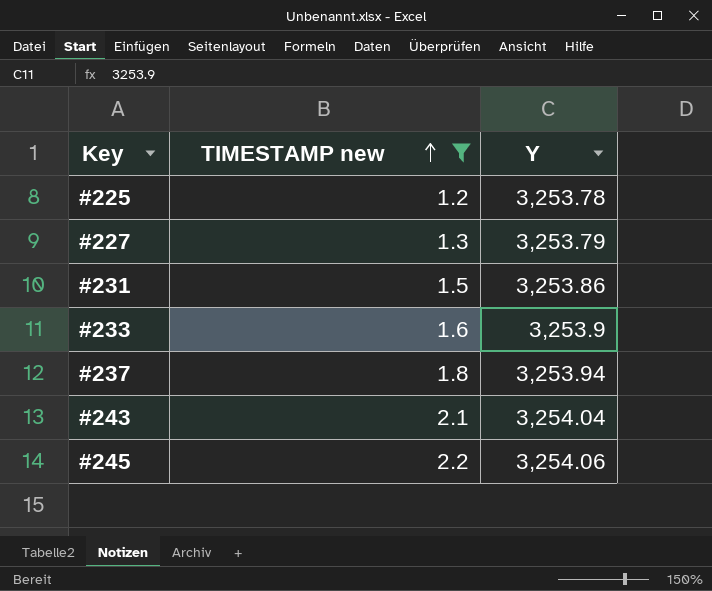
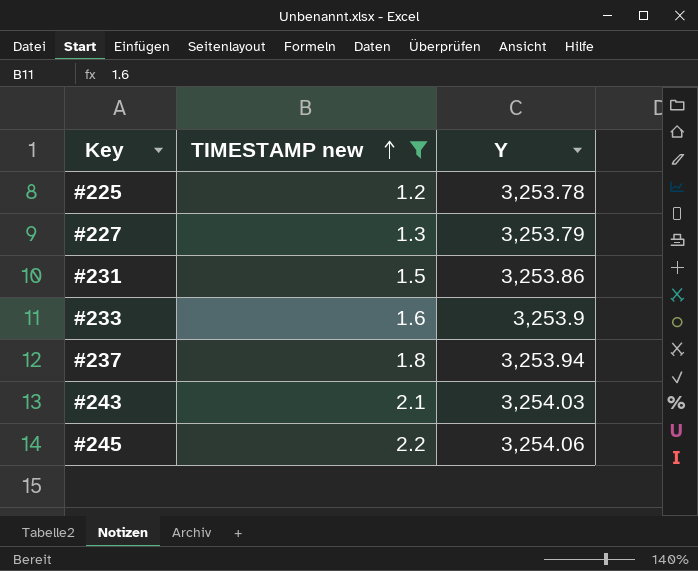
#243 | Y: 3,254.04 -> 3,254.03

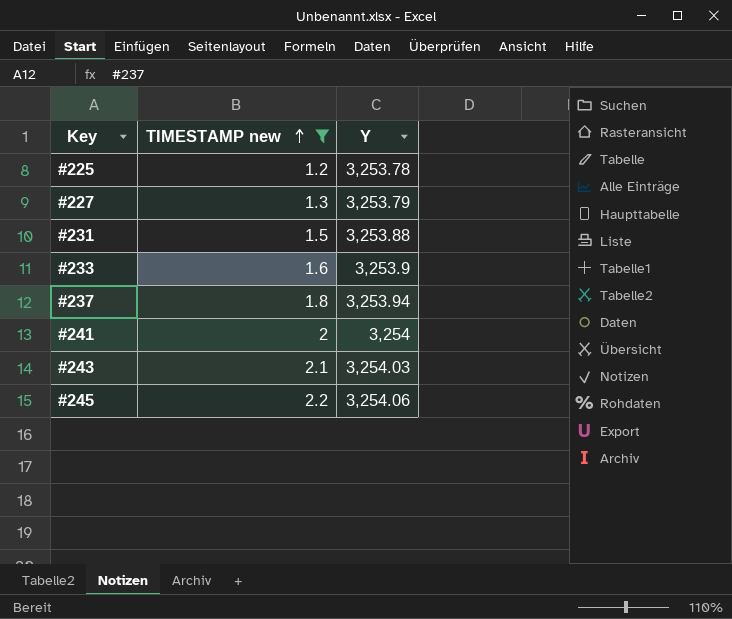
#231 | Y: 3,253.86 -> 3,253.88
row #241: none -> 2 | 3,254

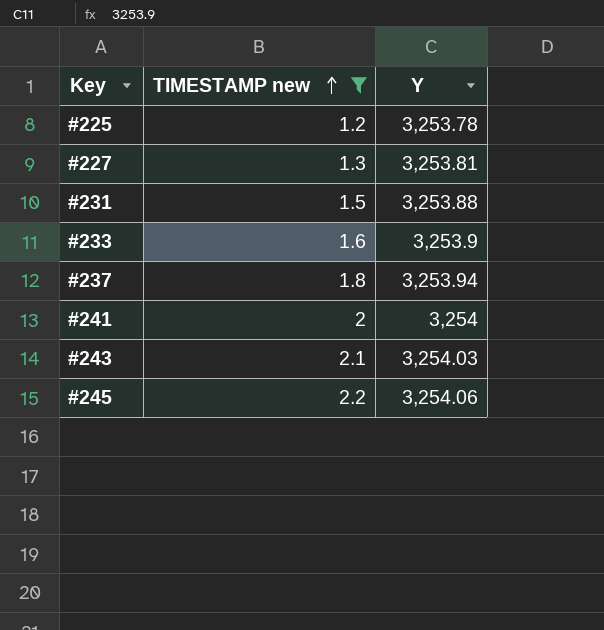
#227 | Y: 3,253.79 -> 3,253.81

